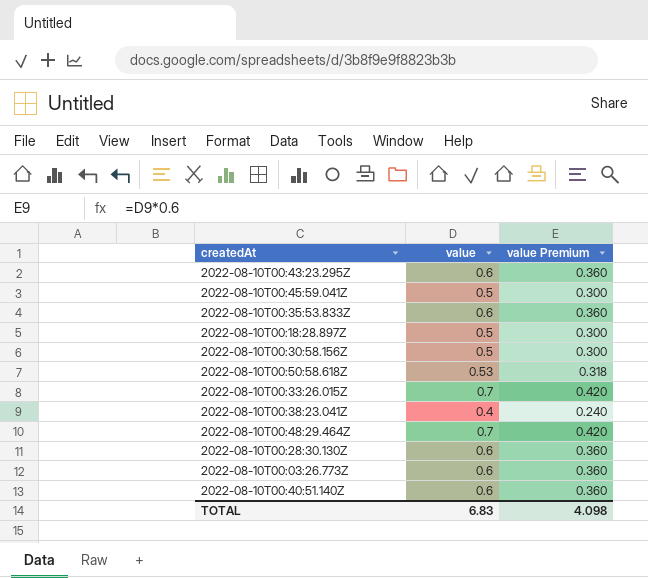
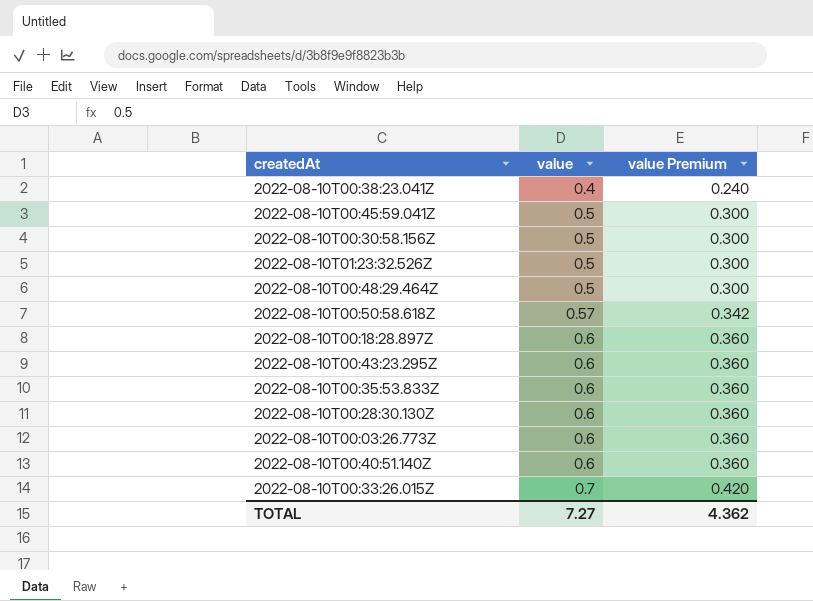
row order: none -> value ascending
row 2022-08-10T01:23:32.526Z: none -> 0.5 | 0.300
2022-08-10T00:48:29.464Z | value: 0.7 -> 0.5
2022-08-10T00:48:29.464Z | value Premium: 0.420 -> 0.300
2022-08-10T00:50:58.618Z | value: 0.53 -> 0.57
2022-08-10T00:50:58.618Z | value Premium: 0.318 -> 0.342
2022-08-10T00:18:28.897Z | value: 0.5 -> 0.6
2022-08-10T00:18:28.897Z | value Premium: 0.300 -> 0.360
TOTAL | value: 6.83 -> 7.27
TOTAL | value Premium: 4.098 -> 4.362

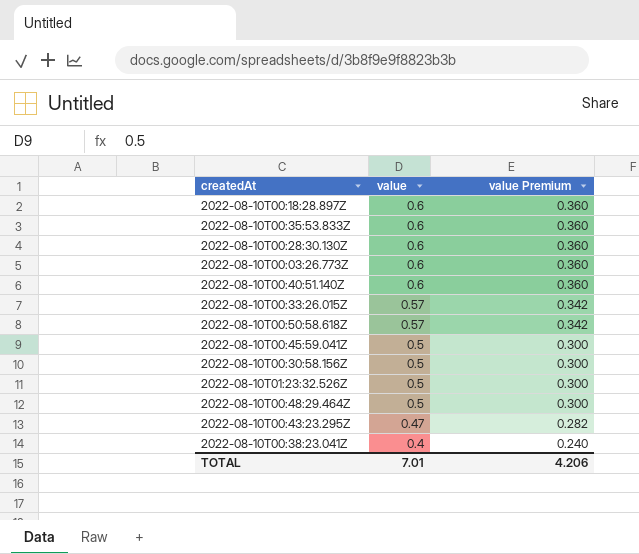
row order: value ascending -> value descending
2022-08-10T00:33:26.015Z | value: 0.7 -> 0.57
2022-08-10T00:33:26.015Z | value Premium: 0.420 -> 0.342
2022-08-10T00:43:23.295Z | value: 0.6 -> 0.47
2022-08-10T00:43:23.295Z | value Premium: 0.360 -> 0.282
TOTAL | value: 7.27 -> 7.01
TOTAL | value Premium: 4.362 -> 4.206

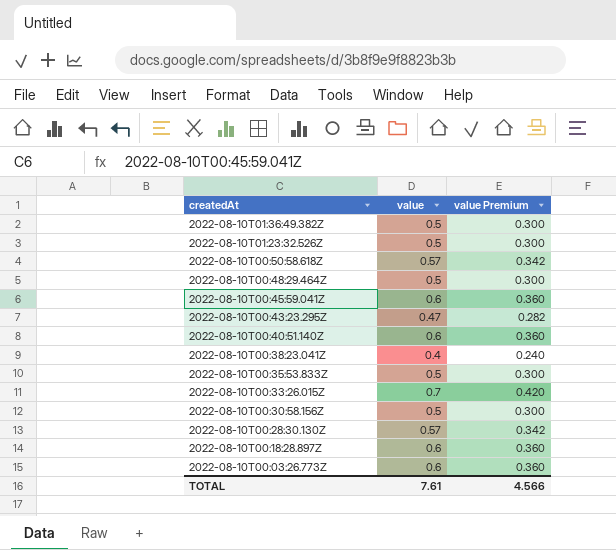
row order: value descending -> createdAt descending
row 2022-08-10T01:36:49.382Z: none -> 0.5 | 0.300
2022-08-10T00:45:59.041Z | value: 0.5 -> 0.6
2022-08-10T00:45:59.041Z | value Premium: 0.300 -> 0.360
2022-08-10T00:35:53.833Z | value: 0.6 -> 0.5
2022-08-10T00:35:53.833Z | value Premium: 0.360 -> 0.300
2022-08-10T00:33:26.015Z | value: 0.57 -> 0.7
2022-08-10T00:33:26.015Z | value Premium: 0.342 -> 0.420
2022-08-10T00:28:30.130Z | value: 0.6 -> 0.57
2022-08-10T00:28:30.130Z | value Premium: 0.360 -> 0.342
TOTAL | value: 7.01 -> 7.61
TOTAL | value Premium: 4.206 -> 4.566

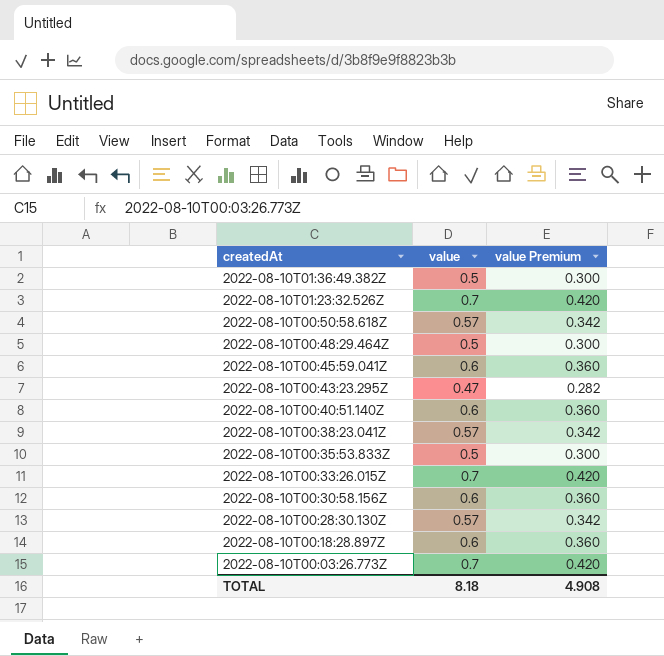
2022-08-10T01:23:32.526Z | value: 0.5 -> 0.7
2022-08-10T01:23:32.526Z | value Premium: 0.300 -> 0.420
2022-08-10T00:38:23.041Z | value: 0.4 -> 0.57
2022-08-10T00:38:23.041Z | value Premium: 0.240 -> 0.342
2022-08-10T00:30:58.156Z | value: 0.5 -> 0.6
2022-08-10T00:30:58.156Z | value Premium: 0.300 -> 0.360
2022-08-10T00:03:26.773Z | value: 0.6 -> 0.7
2022-08-10T00:03:26.773Z | value Premium: 0.360 -> 0.420
TOTAL | value: 7.61 -> 8.18
TOTAL | value Premium: 4.566 -> 4.908

